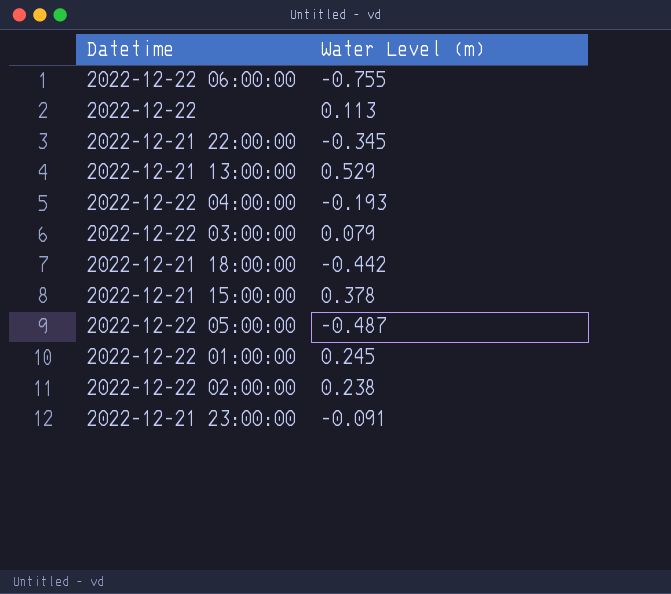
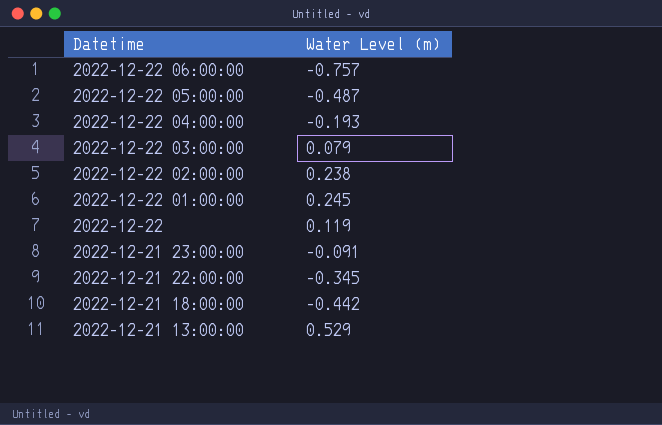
row order: none -> Datetime descending
row 2022-12-21 15:00:00: 0.378 -> none
2022-12-22 06:00:00 | Water Level (m): -0.755 -> -0.757
2022-12-22 | Water Level (m): 0.113 -> 0.119

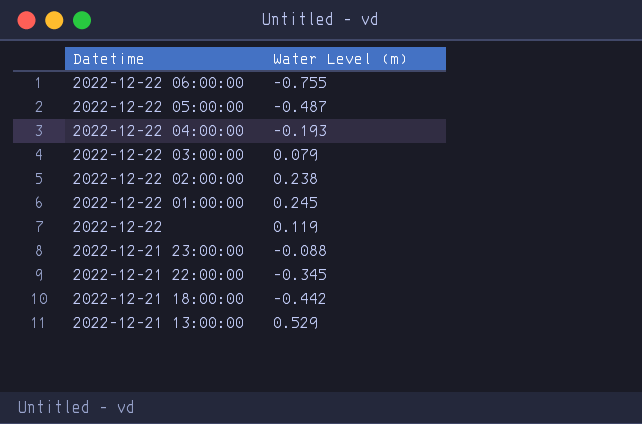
2022-12-22 06:00:00 | Water Level (m): -0.757 -> -0.755
2022-12-21 23:00:00 | Water Level (m): -0.091 -> -0.088

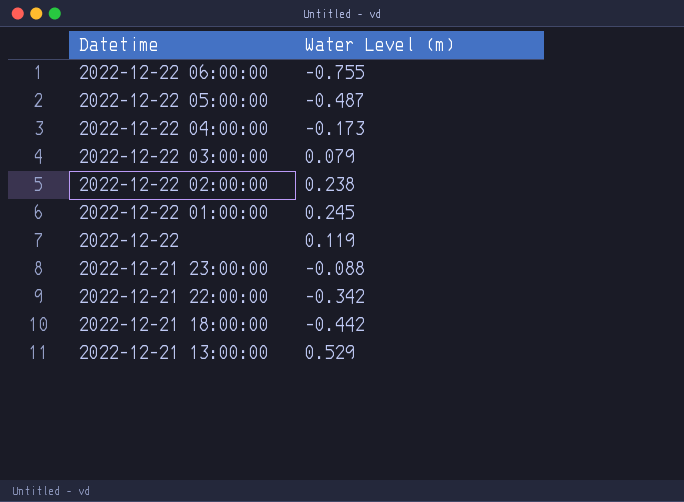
2022-12-22 04:00:00 | Water Level (m): -0.193 -> -0.173
2022-12-21 22:00:00 | Water Level (m): -0.345 -> -0.342

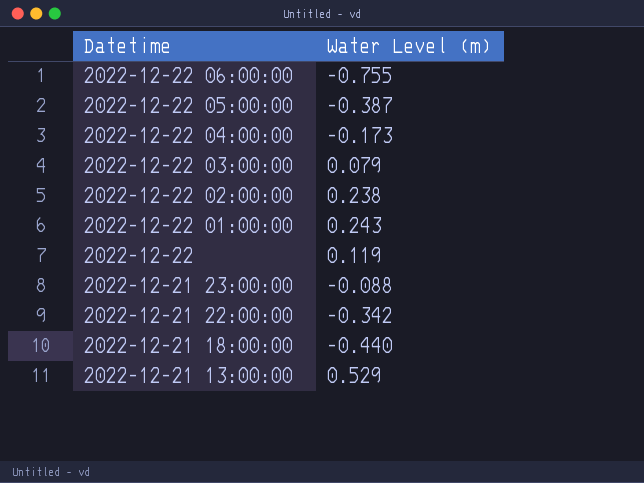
2022-12-22 05:00:00 | Water Level (m): -0.487 -> -0.387
2022-12-22 01:00:00 | Water Level (m): 0.245 -> 0.243
2022-12-21 18:00:00 | Water Level (m): -0.442 -> -0.440

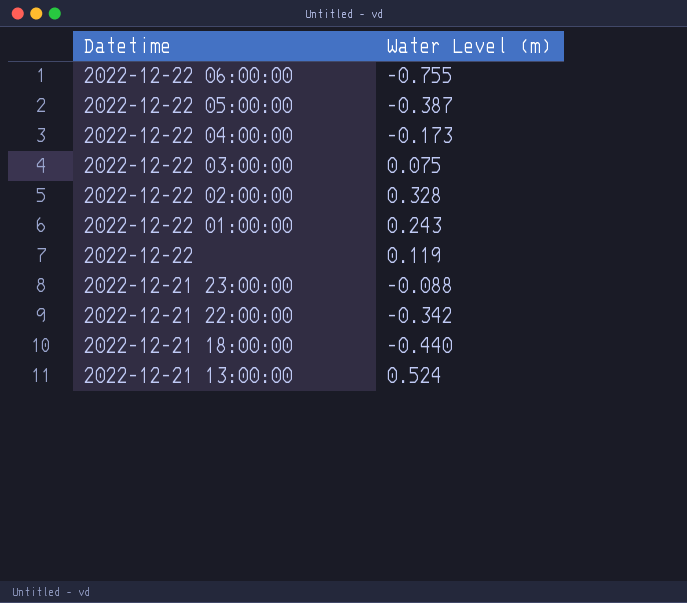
2022-12-22 03:00:00 | Water Level (m): 0.079 -> 0.075
2022-12-22 02:00:00 | Water Level (m): 0.238 -> 0.328
2022-12-21 13:00:00 | Water Level (m): 0.529 -> 0.524

